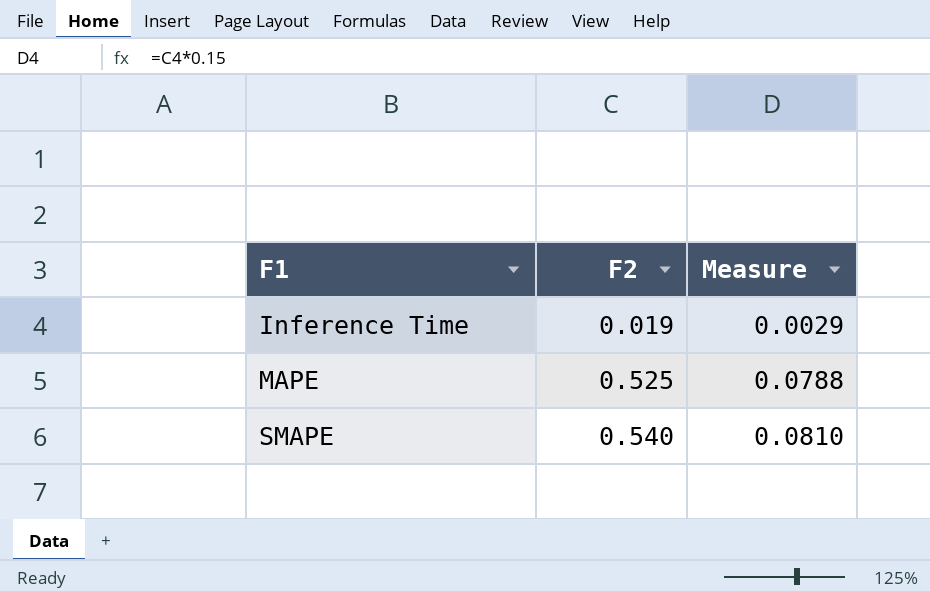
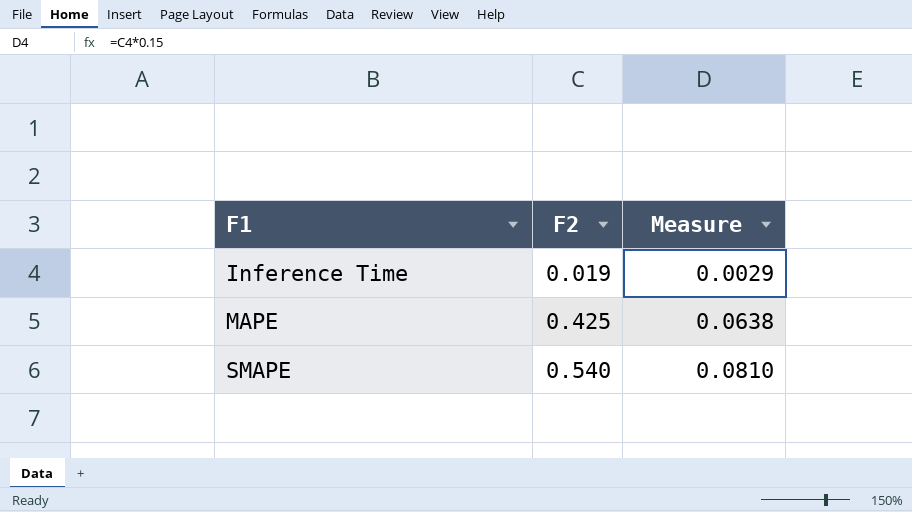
MAPE | F2: 0.525 -> 0.425
MAPE | Measure: 0.0788 -> 0.0638

